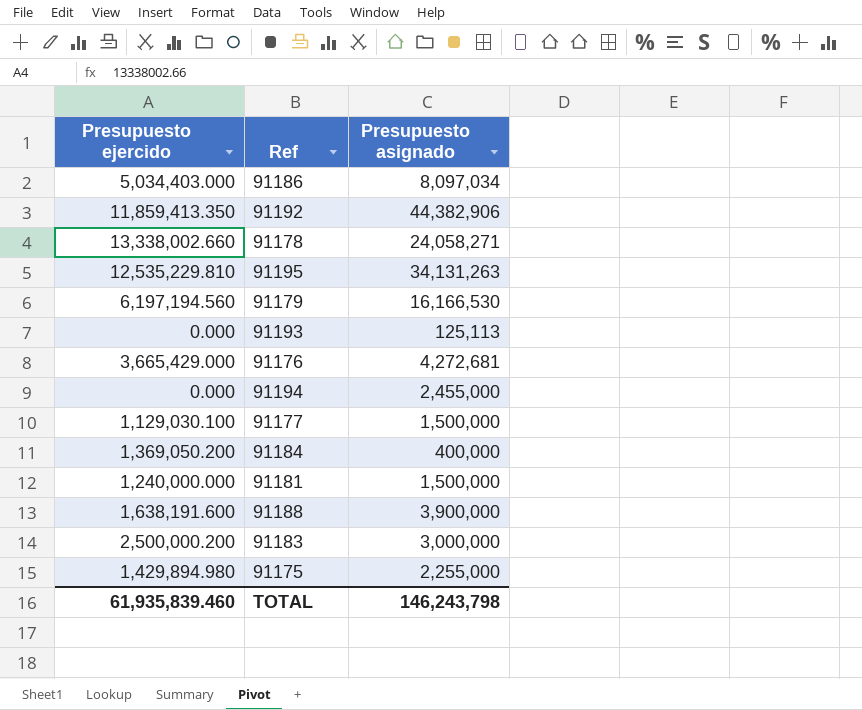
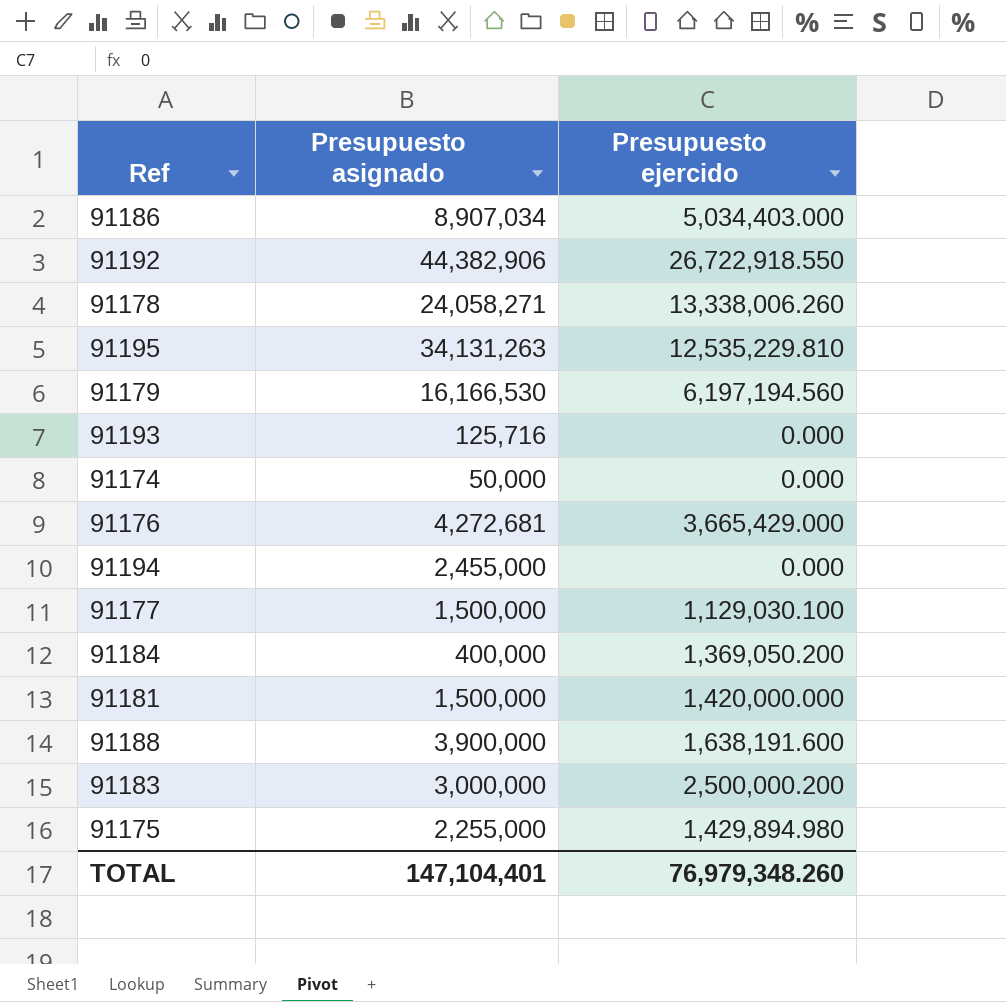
column Presupuesto ejercido | position: 1 -> 3
91186 | Presupuesto asignado: 8,097,034 -> 8,907,034
91192 | Presupuesto ejercido: 11,859,413.350 -> 26,722,918.550
91178 | Presupuesto ejercido: 13,338,002.660 -> 13,338,006.260
91193 | Presupuesto asignado: 125,113 -> 125,716
row 91174: none -> 50,000 | 0.000
91181 | Presupuesto ejercido: 1,240,000.000 -> 1,420,000.000
TOTAL | Presupuesto asignado: 146,243,798 -> 147,104,401
TOTAL | Presupuesto ejercido: 61,935,839.460 -> 76,979,348.260

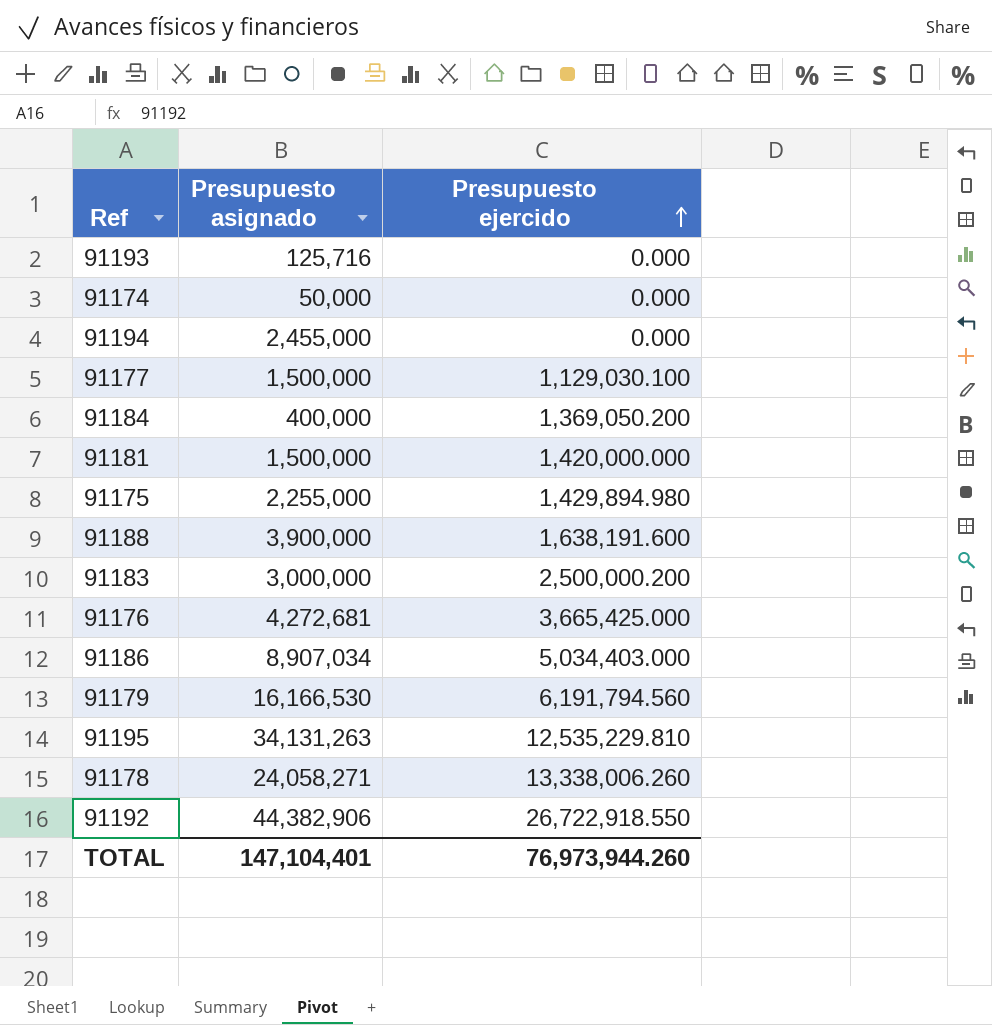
row order: none -> Presupuesto ejercido ascending
91176 | Presupuesto ejercido: 3,665,429.000 -> 3,665,425.000
91179 | Presupuesto ejercido: 6,197,194.560 -> 6,191,794.560
TOTAL | Presupuesto ejercido: 76,979,348.260 -> 76,973,944.260

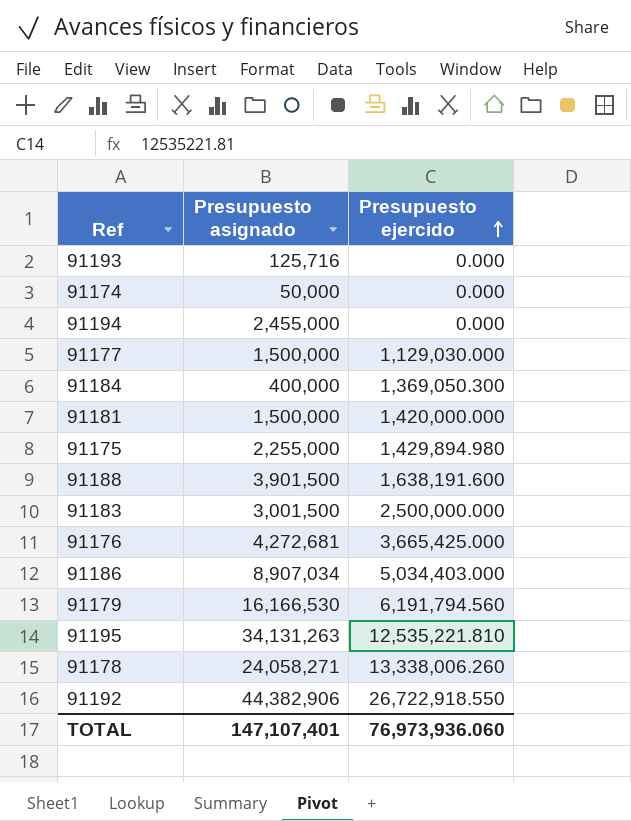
91177 | Presupuesto ejercido: 1,129,030.100 -> 1,129,030.000
91184 | Presupuesto ejercido: 1,369,050.200 -> 1,369,050.300
91188 | Presupuesto asignado: 3,900,000 -> 3,901,500
91183 | Presupuesto asignado: 3,000,000 -> 3,001,500
91183 | Presupuesto ejercido: 2,500,000.200 -> 2,500,000.000
91195 | Presupuesto ejercido: 12,535,229.810 -> 12,535,221.810
TOTAL | Presupuesto asignado: 147,104,401 -> 147,107,401
TOTAL | Presupuesto ejercido: 76,973,944.260 -> 76,973,936.060

